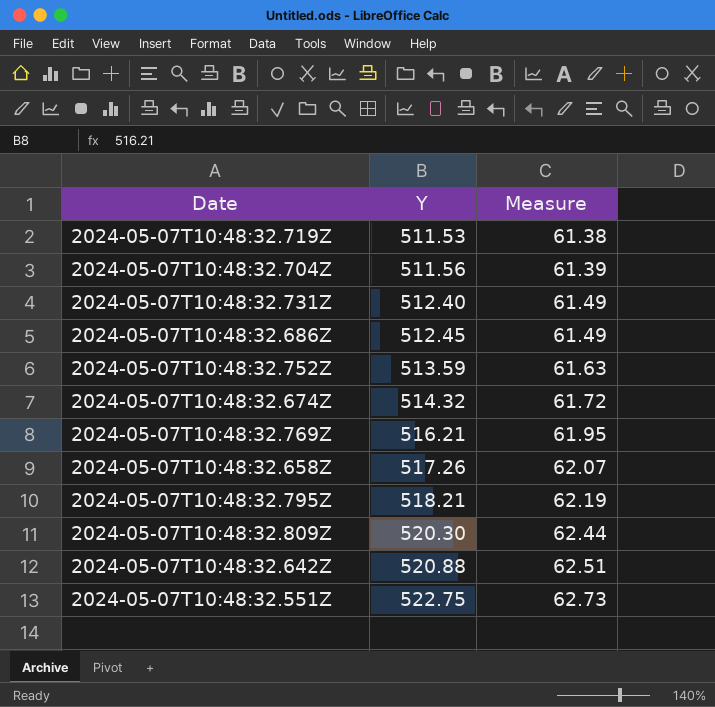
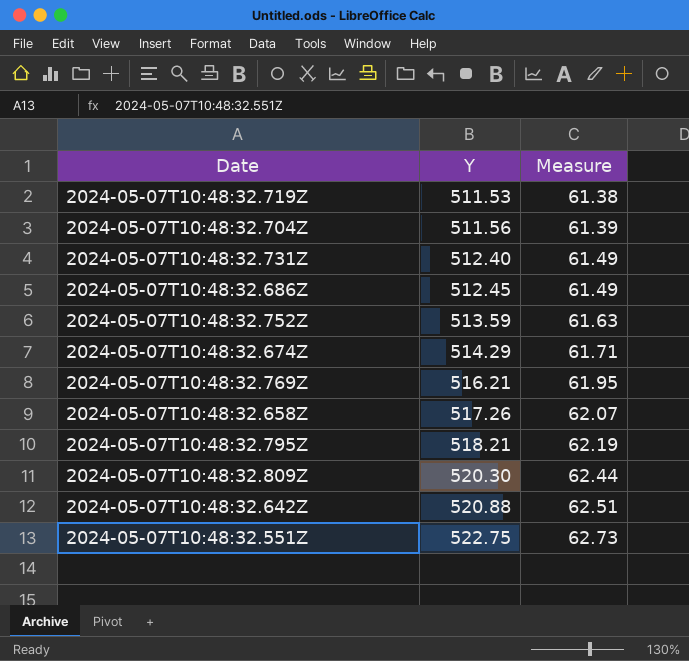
2024-05-07T10:48:32.674Z | Y: 514.32 -> 514.29
2024-05-07T10:48:32.674Z | Measure: 61.72 -> 61.71

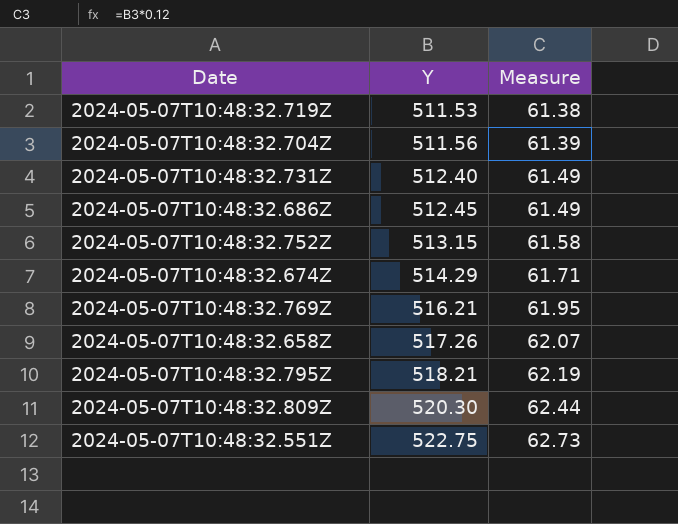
row 2024-05-07T10:48:32.642Z: 520.88 | 62.51 -> none
2024-05-07T10:48:32.752Z | Y: 513.59 -> 513.15
2024-05-07T10:48:32.752Z | Measure: 61.63 -> 61.58

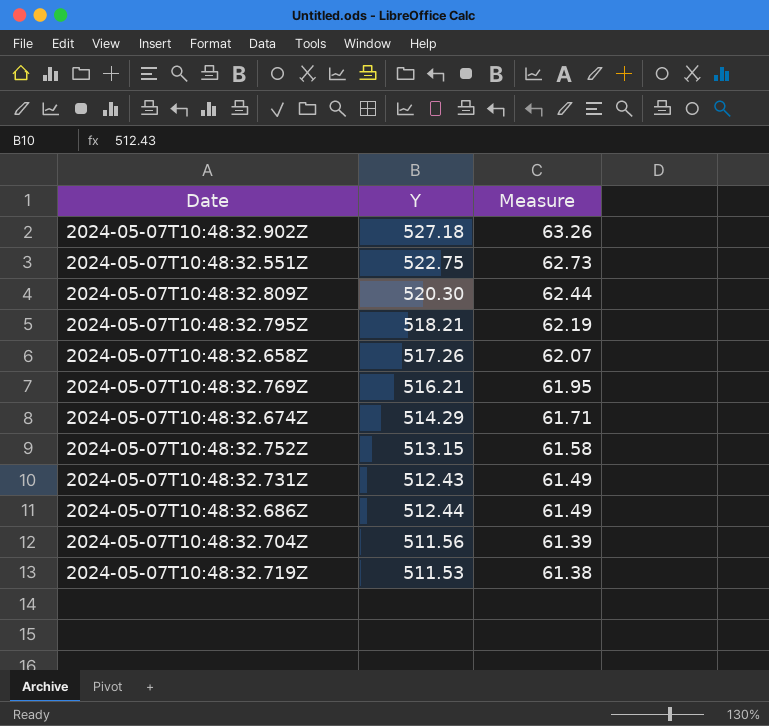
row order: Y ascending -> Measure descending
row 2024-05-07T10:48:32.902Z: none -> 527.18 | 63.26
2024-05-07T10:48:32.731Z | Y: 512.40 -> 512.43
2024-05-07T10:48:32.686Z | Y: 512.45 -> 512.44

